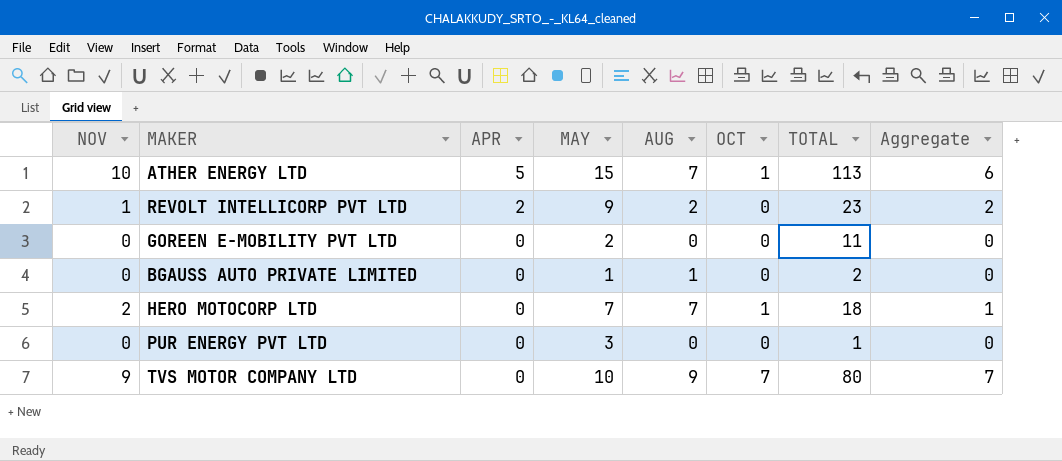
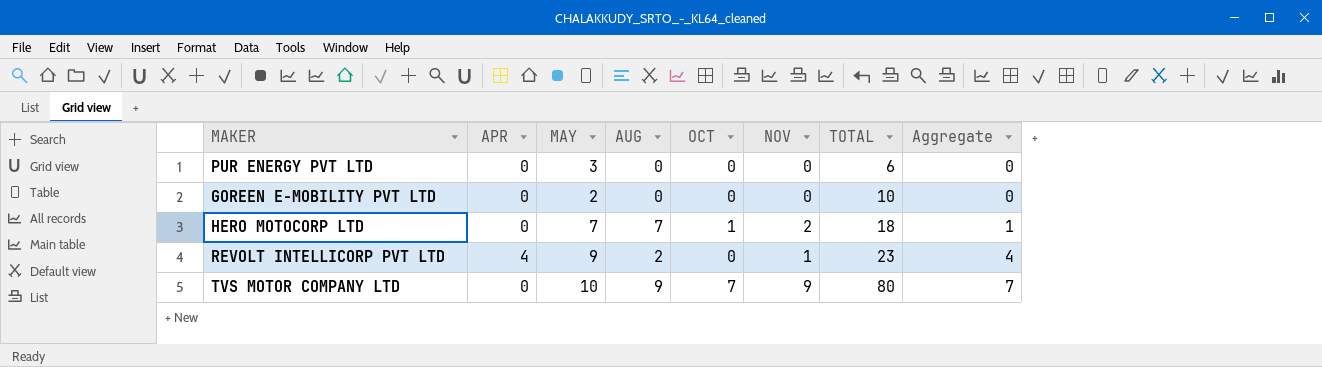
row order: APR descending -> TOTAL ascending
column NOV | position: 1 -> 6
row ATHER ENERGY LTD: 10 | 5 | 15 | 7 | 1 | 113 | 6 -> none
row BGAUSS AUTO PRIVATE LIMITED: 0 | 0 | 1 | 1 | 0 | 2 | 0 -> none
PUR ENERGY PVT LTD | TOTAL: 1 -> 6
GOREEN E-MOBILITY PVT LTD | TOTAL: 11 -> 10
REVOLT INTELLICORP PVT LTD | APR: 2 -> 4
REVOLT INTELLICORP PVT LTD | Aggregate: 2 -> 4

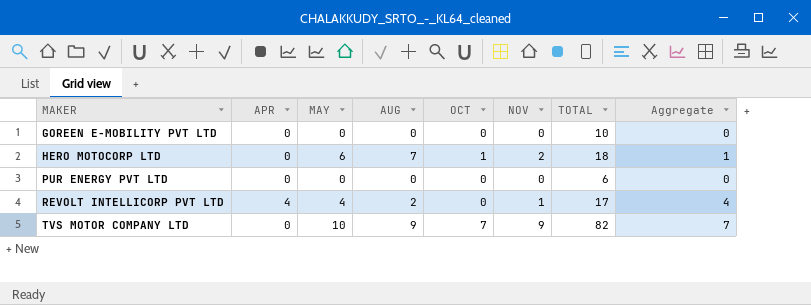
row order: TOTAL ascending -> MAKER ascending
GOREEN E-MOBILITY PVT LTD | MAY: 2 -> 0
HERO MOTOCORP LTD | MAY: 7 -> 6
PUR ENERGY PVT LTD | MAY: 3 -> 0
REVOLT INTELLICORP PVT LTD | MAY: 9 -> 4
REVOLT INTELLICORP PVT LTD | TOTAL: 23 -> 17
TVS MOTOR COMPANY LTD | TOTAL: 80 -> 82

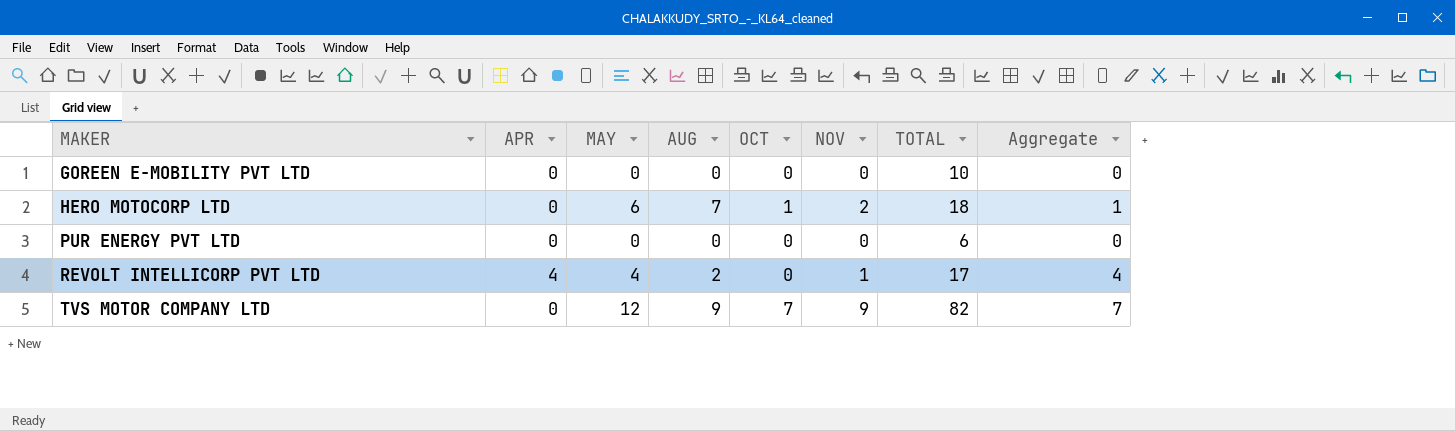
TVS MOTOR COMPANY LTD | MAY: 10 -> 12

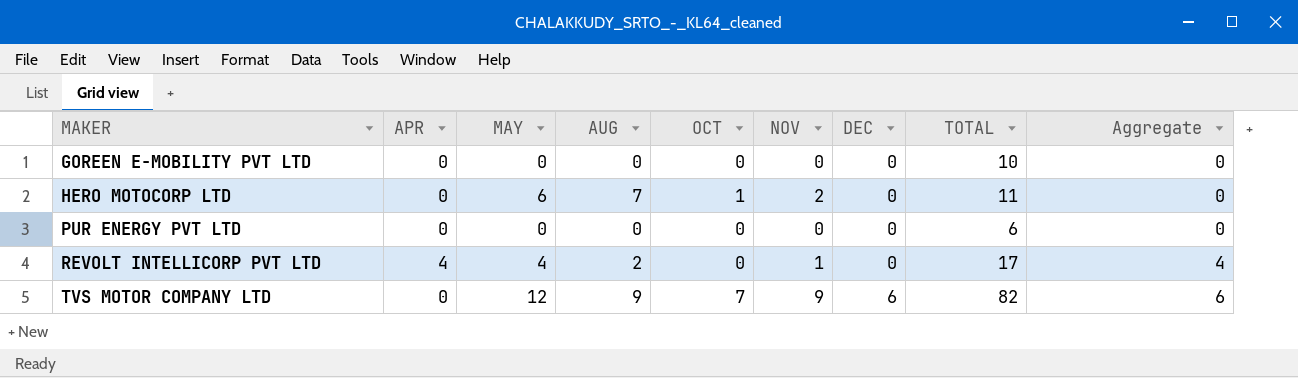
column DEC | position: none -> 7
column Aggregate | formula: [APR] + [OCT] -> [APR] + [DEC]
HERO MOTOCORP LTD | TOTAL: 18 -> 11

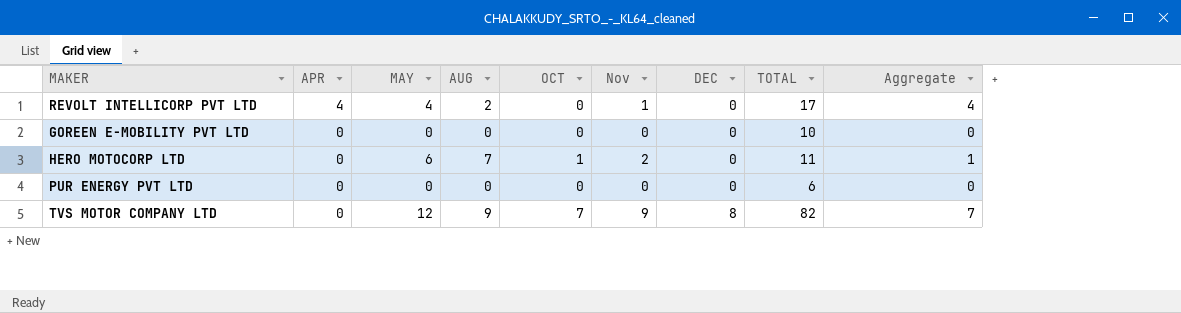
row order: MAKER ascending -> APR descending
column name: NOV -> Nov
column Aggregate | formula: [APR] + [DEC] -> [APR] + [OCT]
TVS MOTOR COMPANY LTD | DEC: 6 -> 8

